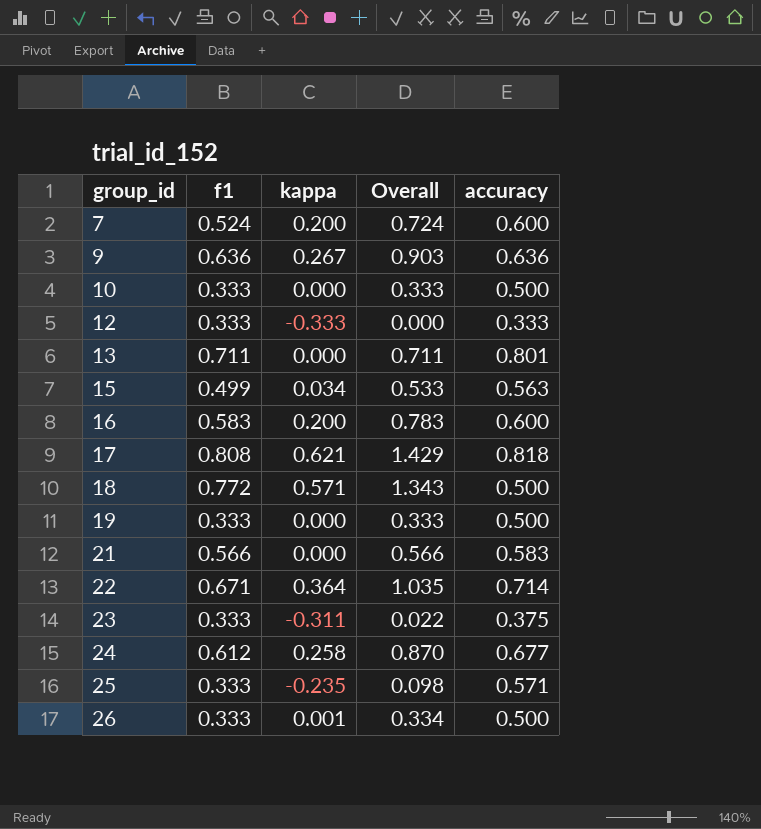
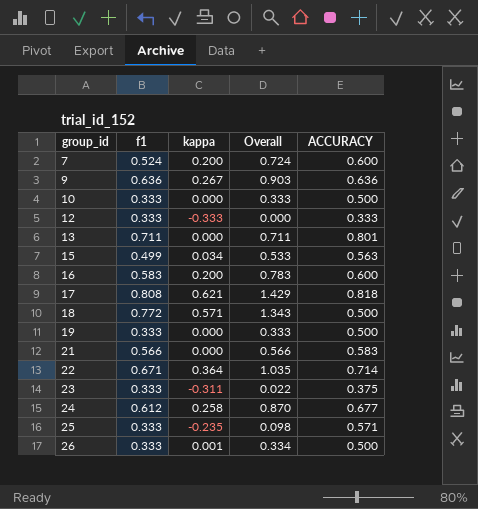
column name: accuracy -> ACCURACY

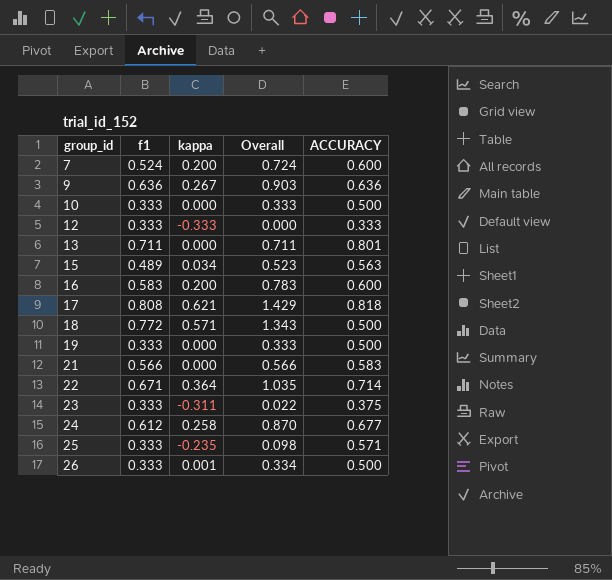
15 | f1: 0.499 -> 0.489
15 | Overall: 0.533 -> 0.523

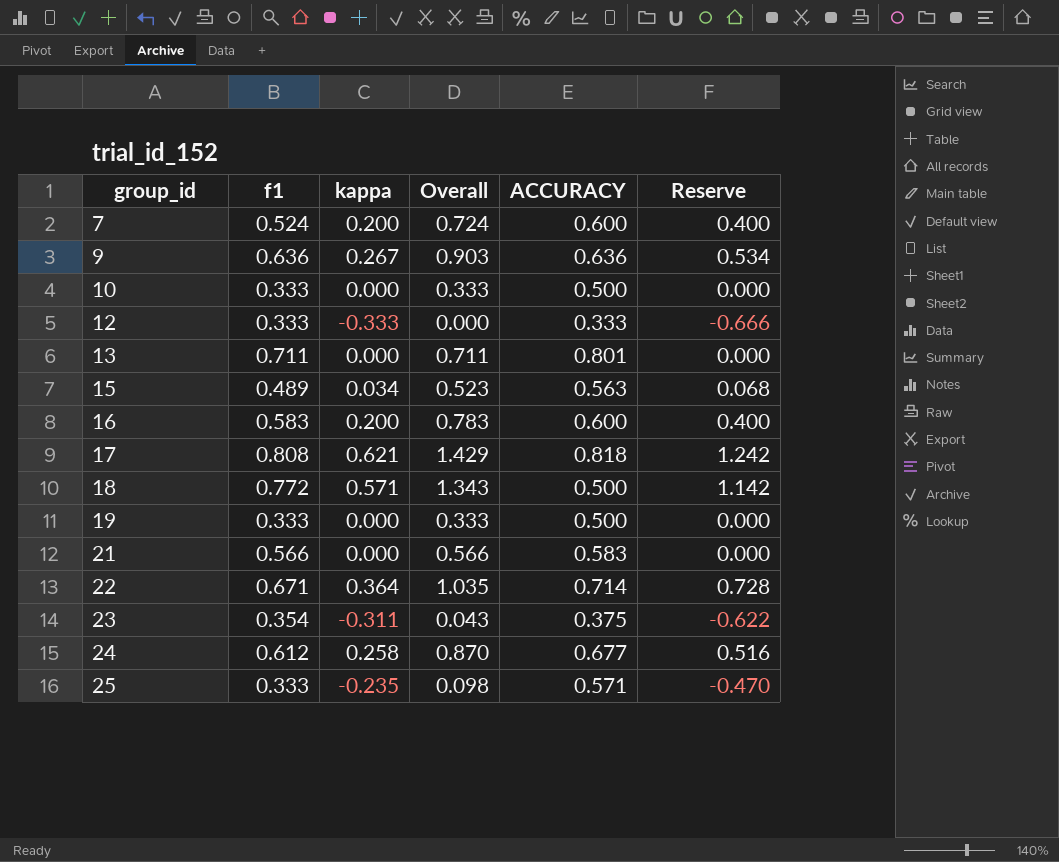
column Reserve | formula: none -> [kappa] * 2
row 26: 0.333 | 0.001 | 0.334 | 0.500 -> none
23 | f1: 0.333 -> 0.354
23 | Overall: 0.022 -> 0.043

